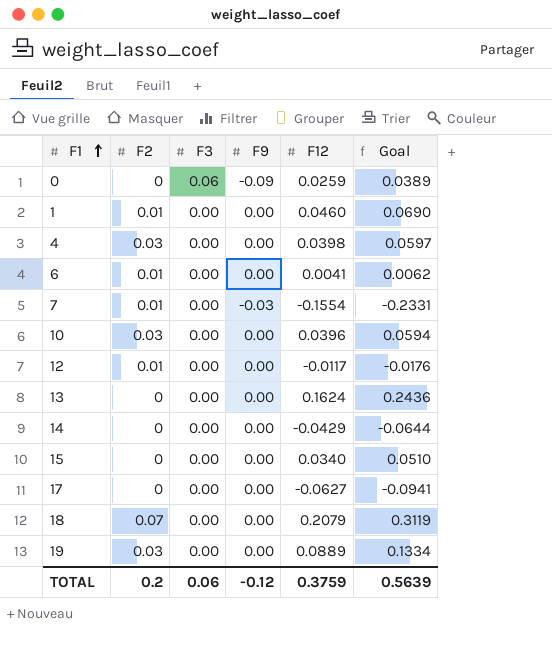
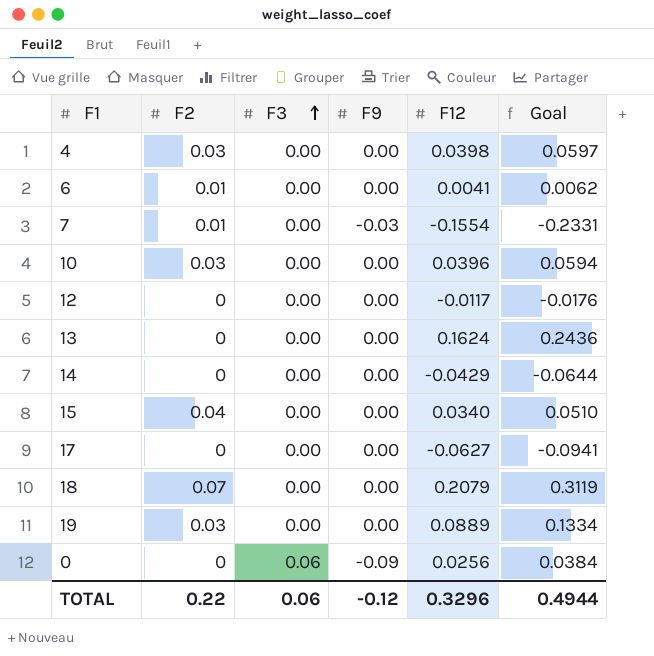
row order: F1 ascending -> F3 ascending
row 1: 0.01 | 0.00 | 0.00 | 0.0460 | 0.0690 -> none
12 | F2: 0.01 -> 0
15 | F2: 0 -> 0.04
0 | F12: 0.0259 -> 0.0256
0 | Goal: 0.0389 -> 0.0384
TOTAL | F2: 0.2 -> 0.22
TOTAL | F12: 0.3759 -> 0.3296
TOTAL | Goal: 0.5639 -> 0.4944

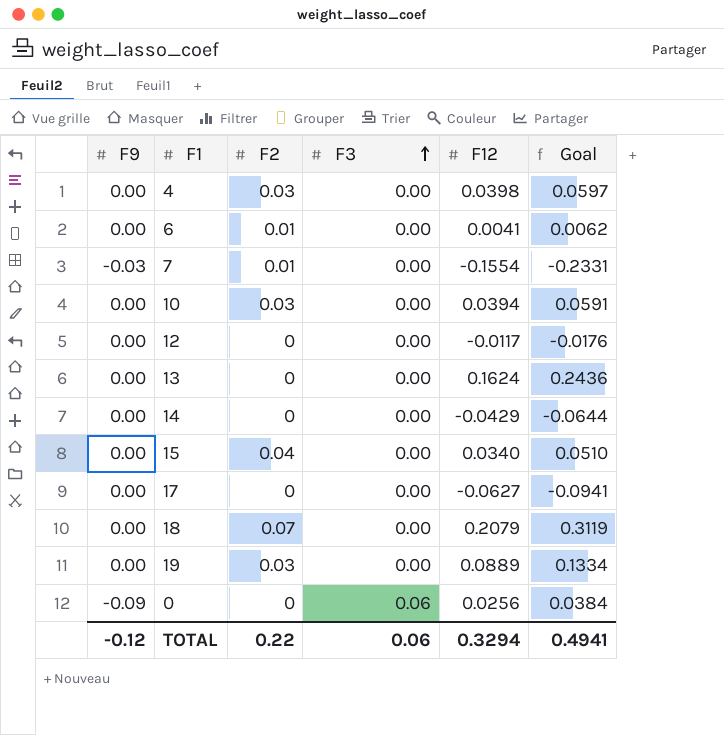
column F9 | position: 4 -> 1
10 | F12: 0.0396 -> 0.0394
10 | Goal: 0.0594 -> 0.0591
TOTAL | F12: 0.3296 -> 0.3294
TOTAL | Goal: 0.4944 -> 0.4941

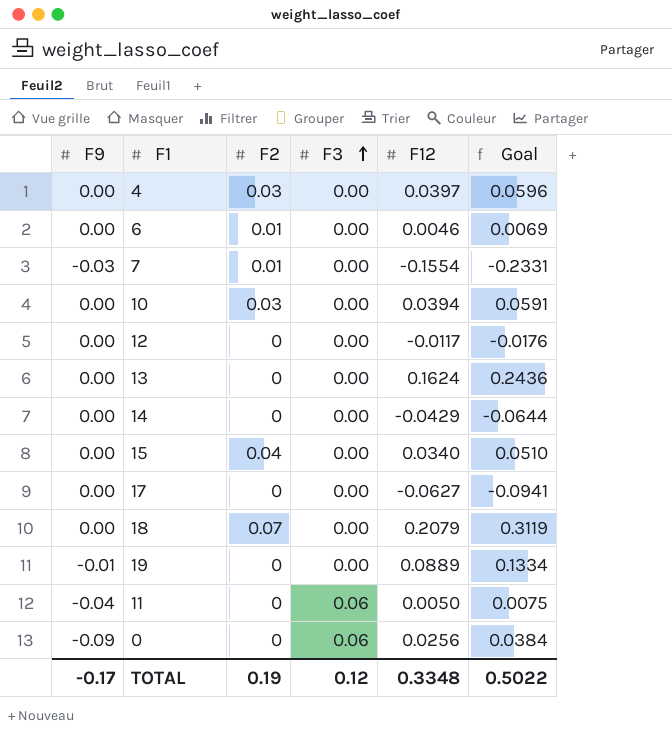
4 | F12: 0.0398 -> 0.0397
4 | Goal: 0.0597 -> 0.0596
6 | F12: 0.0041 -> 0.0046
6 | Goal: 0.0062 -> 0.0069
19 | F9: 0.00 -> -0.01
19 | F2: 0.03 -> 0
row 11: none -> -0.04 | 0 | 0.06 | 0.0050 | 0.0075
TOTAL | F9: -0.12 -> -0.17
TOTAL | F2: 0.22 -> 0.19
TOTAL | F3: 0.06 -> 0.12
TOTAL | F12: 0.3294 -> 0.3348
TOTAL | Goal: 0.4941 -> 0.5022

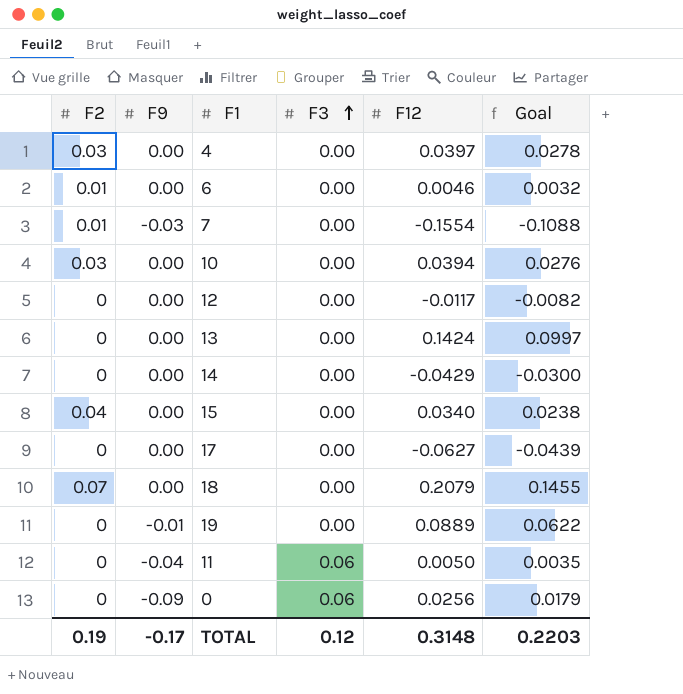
column F2 | position: 3 -> 1
column Goal | formula: [F12] * 1.5 -> [F12] * 0.7
13 | F12: 0.1624 -> 0.1424
TOTAL | F12: 0.3348 -> 0.3148
TOTAL | Goal: 0.5022 -> 0.2203

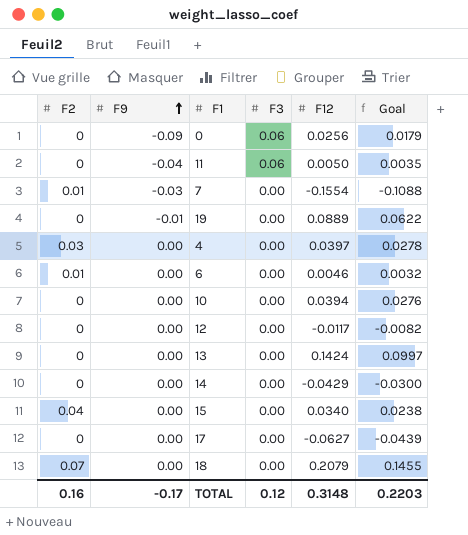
row order: F3 ascending -> F9 ascending
10 | F2: 0.03 -> 0
TOTAL | F2: 0.19 -> 0.16

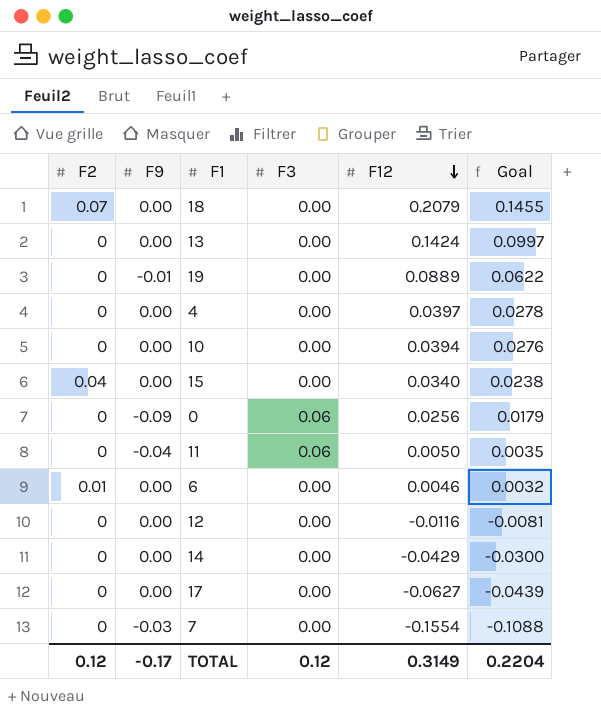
row order: F9 ascending -> F12 descending
4 | F2: 0.03 -> 0
12 | F12: -0.0117 -> -0.0116
12 | Goal: -0.0082 -> -0.0081
7 | F2: 0.01 -> 0
TOTAL | F2: 0.16 -> 0.12
TOTAL | F12: 0.3148 -> 0.3149
TOTAL | Goal: 0.2203 -> 0.2204

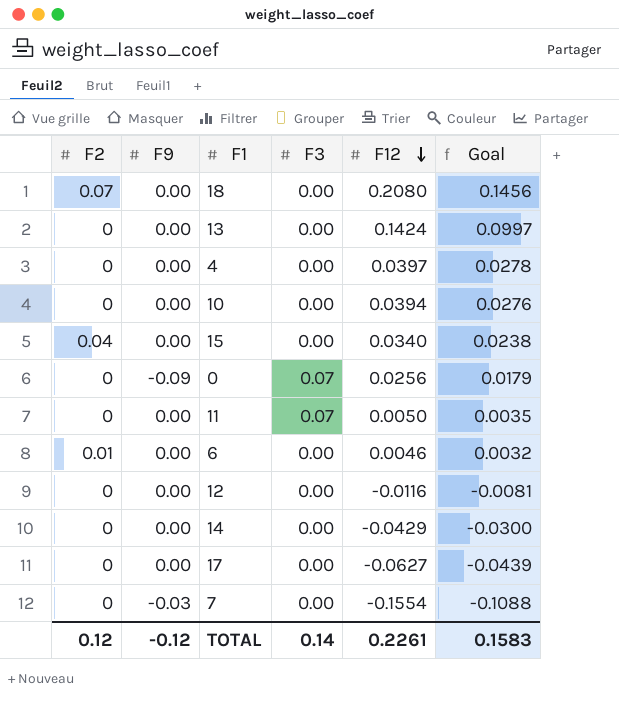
row 19: 0 | -0.01 | 0.00 | 0.0889 | 0.0622 -> none
18 | F12: 0.2079 -> 0.2080
18 | Goal: 0.1455 -> 0.1456
0 | F3: 0.06 -> 0.07
11 | F9: -0.04 -> 0.00
11 | F3: 0.06 -> 0.07
TOTAL | F9: -0.17 -> -0.12
TOTAL | F3: 0.12 -> 0.14
TOTAL | F12: 0.3149 -> 0.2261
TOTAL | Goal: 0.2204 -> 0.1583

